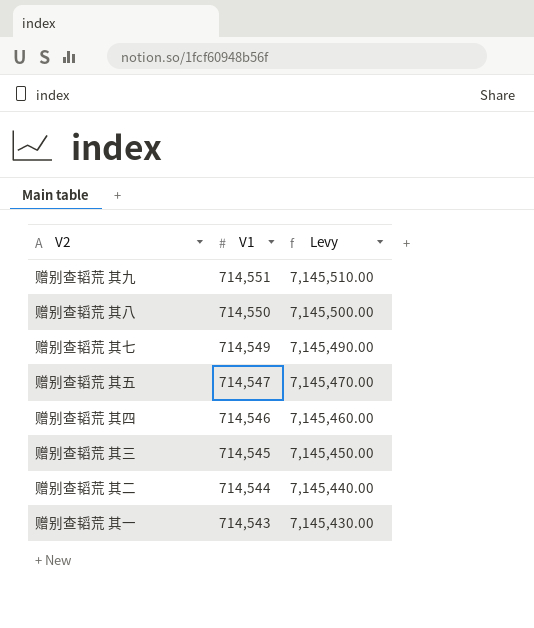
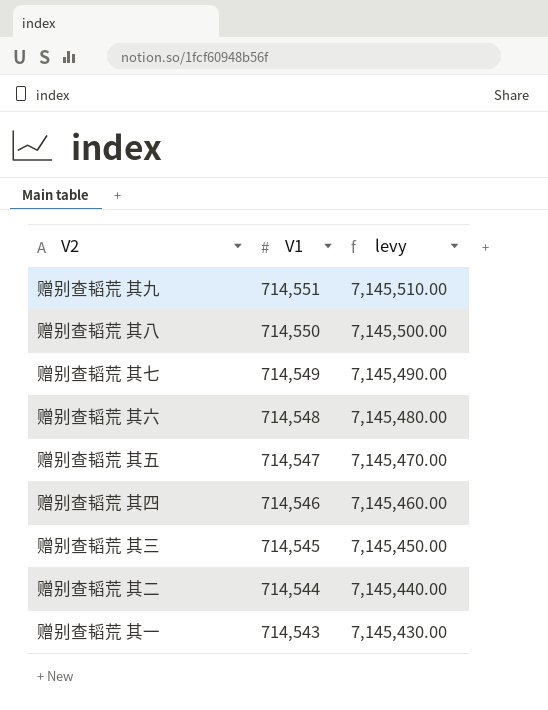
column name: Levy -> levy
row 赠别查韬荒 其六: none -> 714,548 | 7,145,480.00

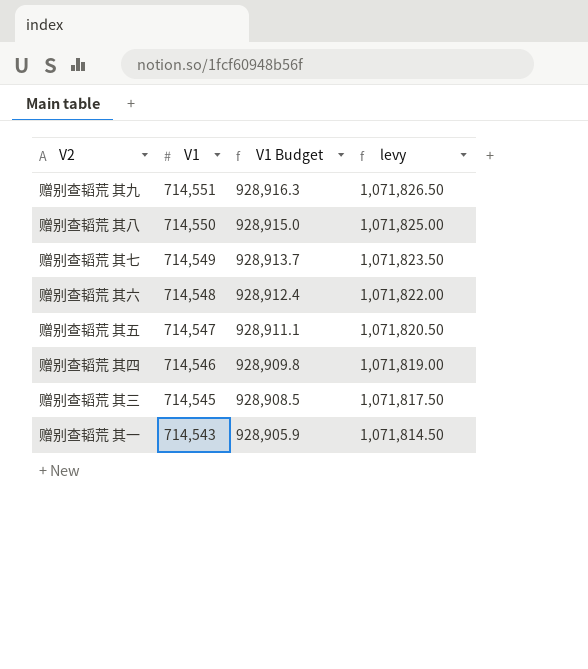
column V1 Budget | formula: none -> [V1] * 1.3
column levy | formula: [V1] * 10 -> [V1] * 1.5
row 赠别查韬荒 其二: 714,544 | 7,145,440.00 -> none

